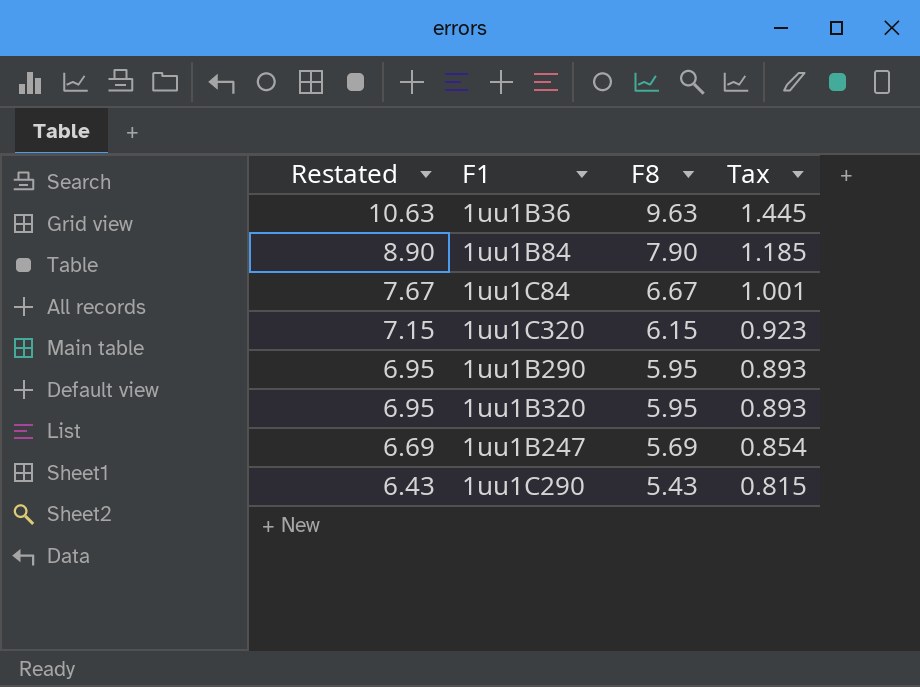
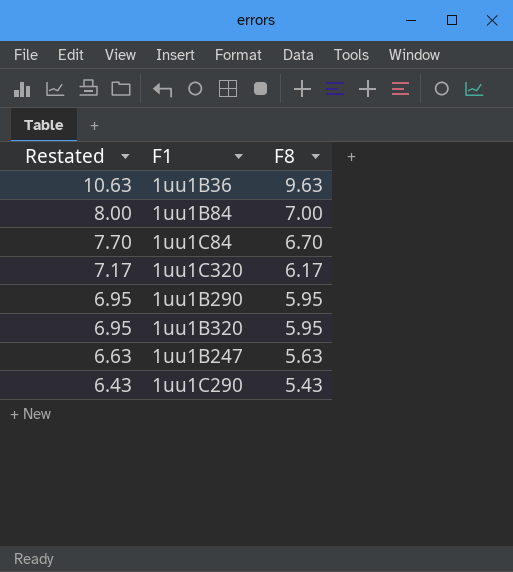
column Tax | formula: [F8] * 0.15 -> none
1uu1B84 | Restated: 8.90 -> 8.00
1uu1B84 | F8: 7.90 -> 7.00
1uu1C84 | Restated: 7.67 -> 7.70
1uu1C84 | F8: 6.67 -> 6.70
1uu1C320 | Restated: 7.15 -> 7.17
1uu1C320 | F8: 6.15 -> 6.17
1uu1B247 | Restated: 6.69 -> 6.63
1uu1B247 | F8: 5.69 -> 5.63

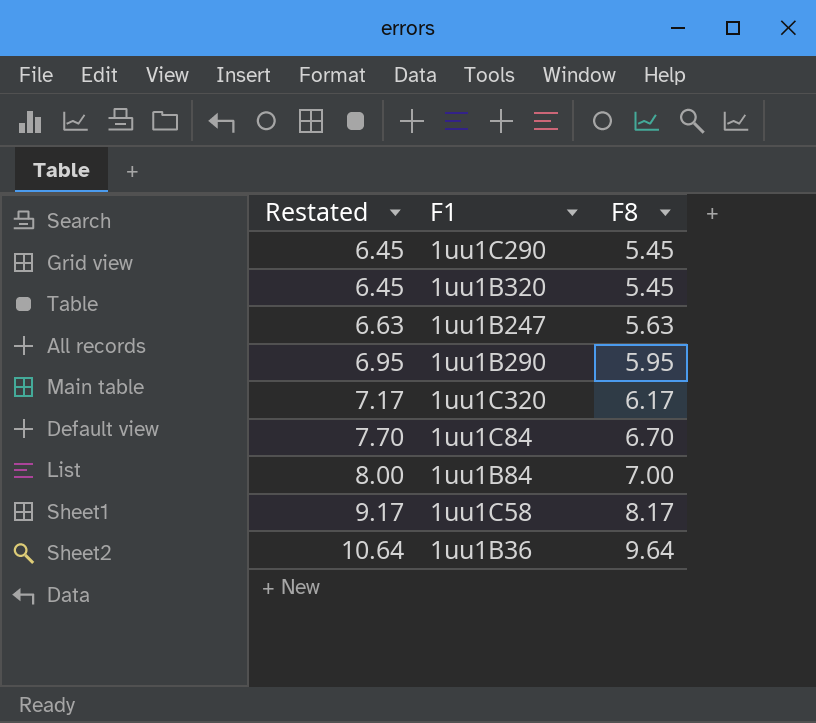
row order: Restated descending -> Restated ascending
1uu1C290 | Restated: 6.43 -> 6.45
1uu1C290 | F8: 5.43 -> 5.45
1uu1B320 | Restated: 6.95 -> 6.45
1uu1B320 | F8: 5.95 -> 5.45
row 1uu1C58: none -> 9.17 | 8.17
1uu1B36 | Restated: 10.63 -> 10.64
1uu1B36 | F8: 9.63 -> 9.64

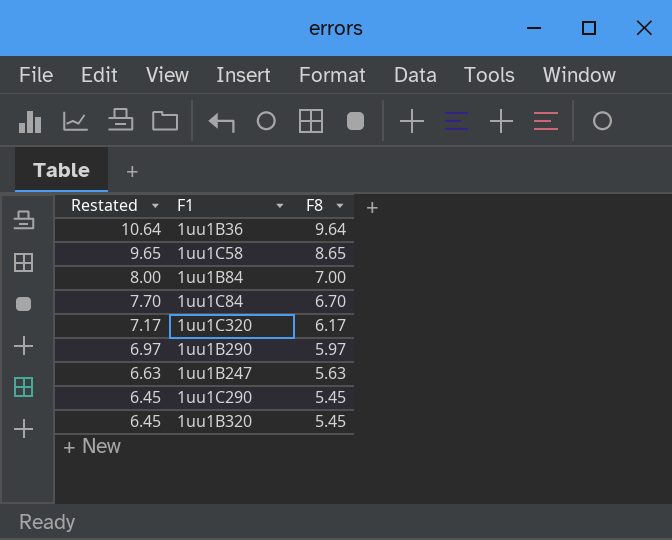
row order: Restated ascending -> Restated descending
1uu1C58 | Restated: 9.17 -> 9.65
1uu1C58 | F8: 8.17 -> 8.65
1uu1B290 | Restated: 6.95 -> 6.97
1uu1B290 | F8: 5.95 -> 5.97

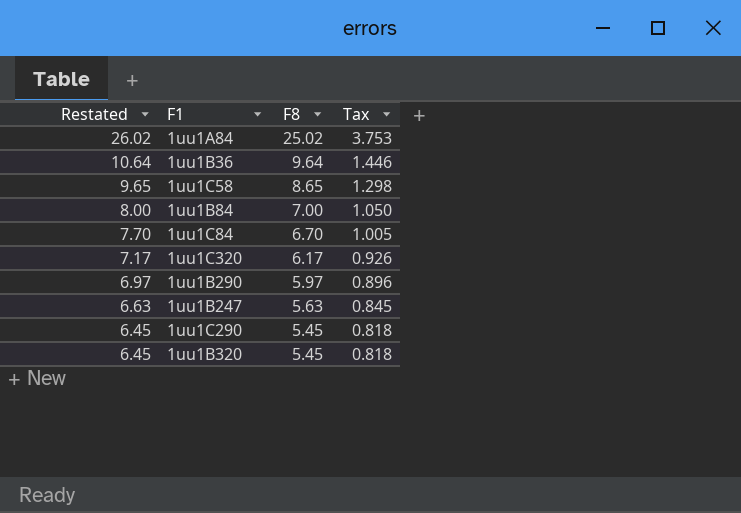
column Tax | formula: none -> [F8] * 0.15
row 1uu1A84: none -> 26.02 | 25.02 | 3.753

